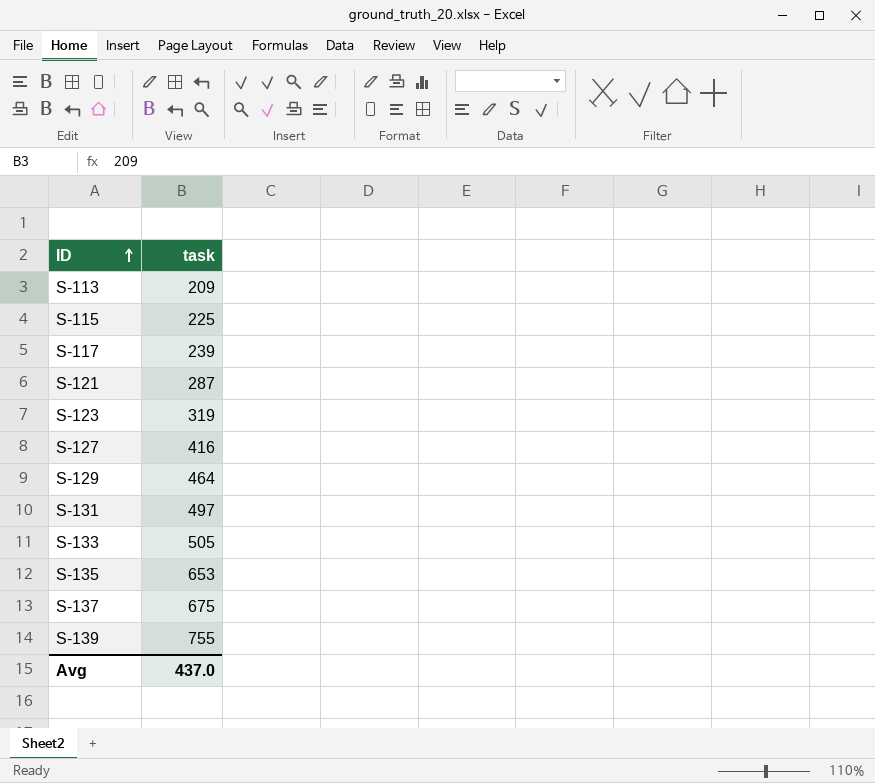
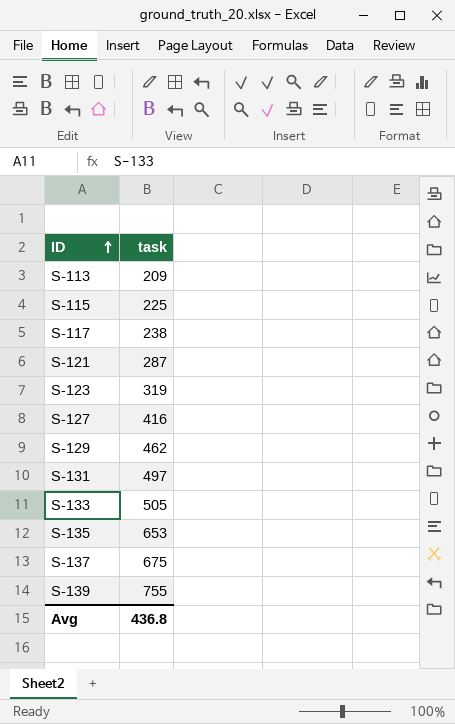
S-117 | task: 239 -> 238
S-129 | task: 464 -> 462
Avg | task: 437.0 -> 436.8

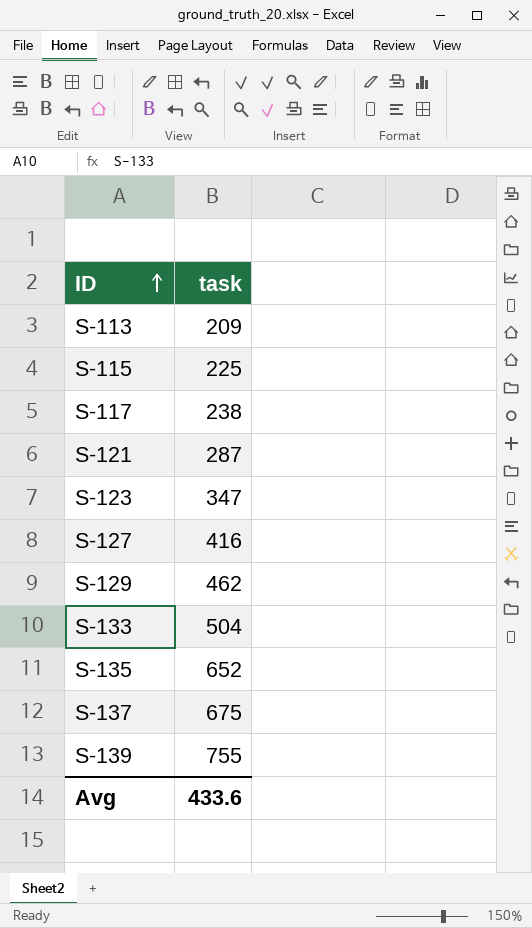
row S-131: 497 -> none
S-123 | task: 319 -> 347
S-133 | task: 505 -> 504
S-135 | task: 653 -> 652
Avg | task: 436.8 -> 433.6

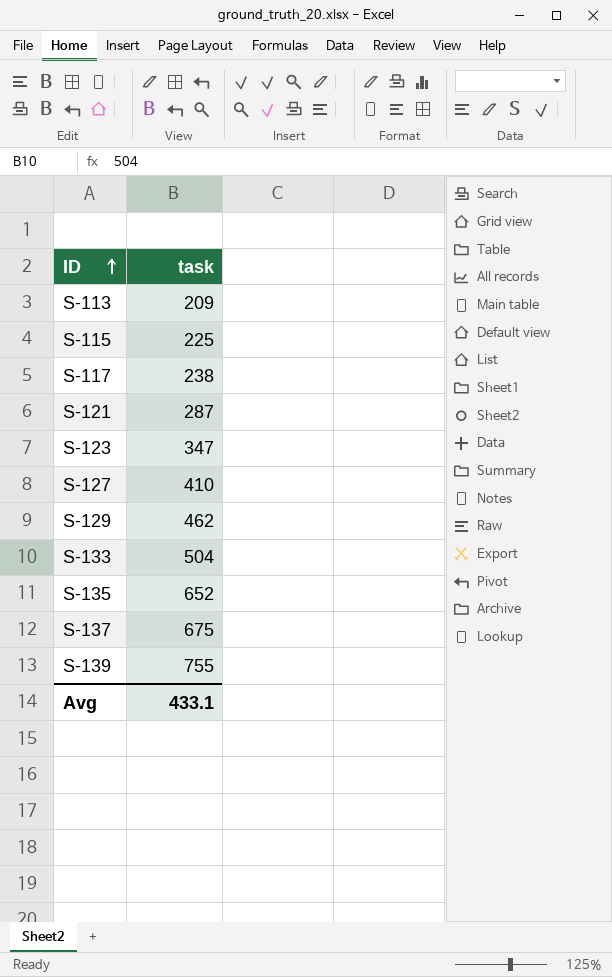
S-127 | task: 416 -> 410
Avg | task: 433.6 -> 433.1

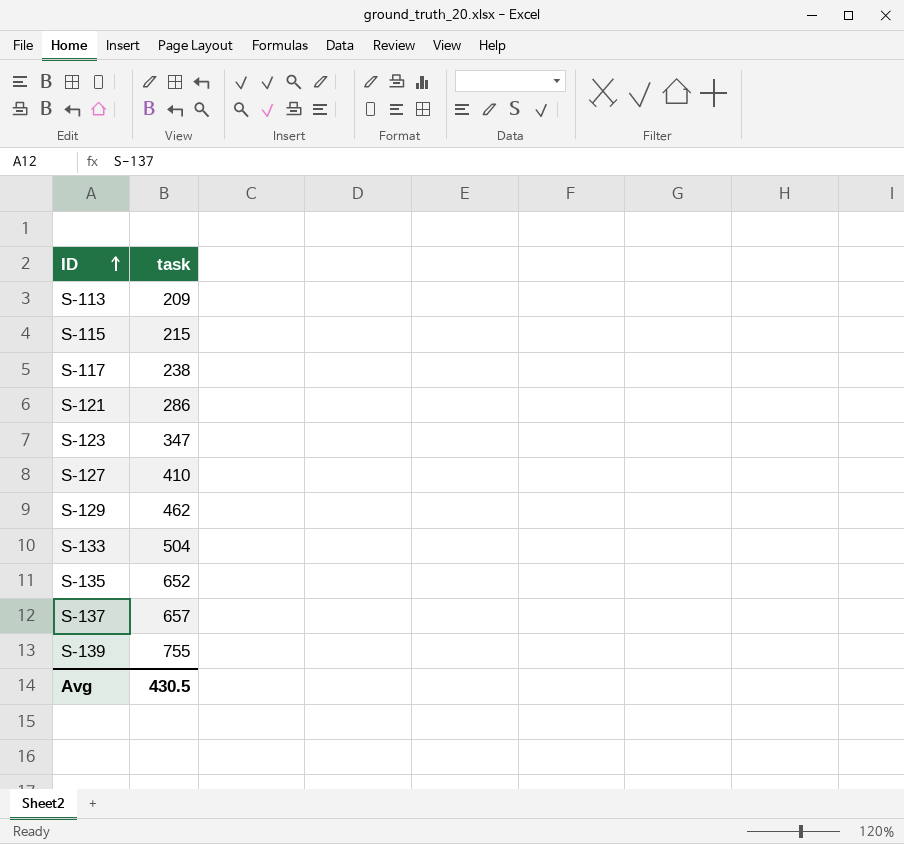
S-115 | task: 225 -> 215
S-121 | task: 287 -> 286
S-137 | task: 675 -> 657
Avg | task: 433.1 -> 430.5

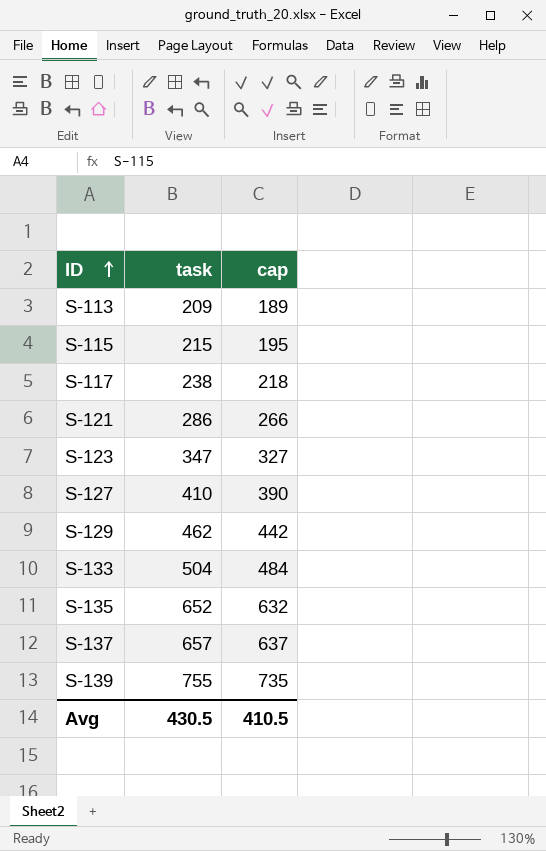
column cap | formula: none -> [task] - 20

